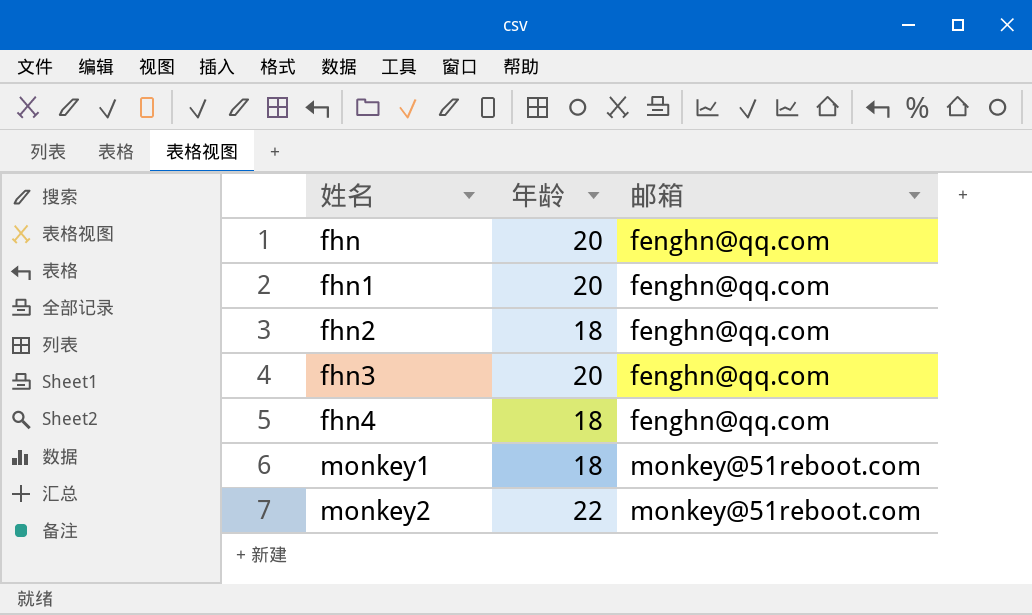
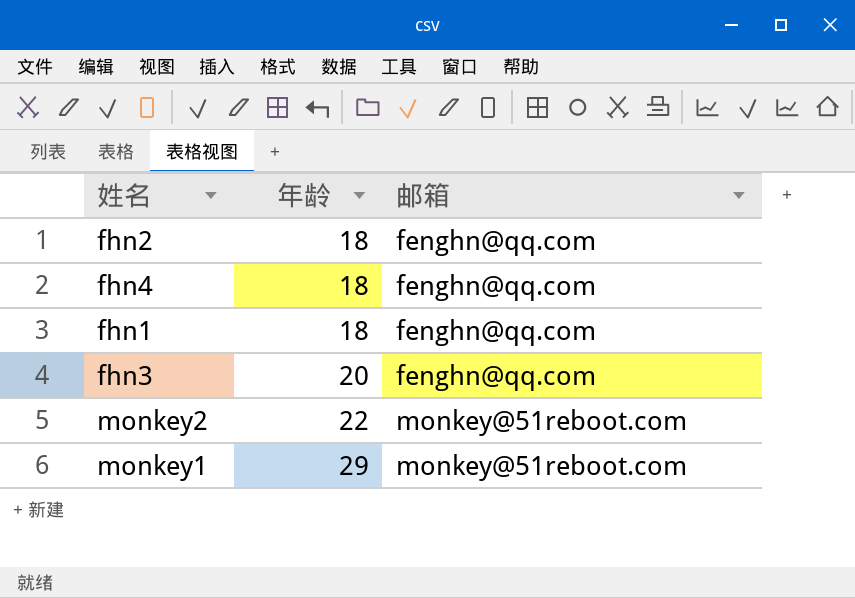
row order: 姓名 ascending -> 年龄 ascending
row fhn: 20 | fenghn@qq.com -> none
fhn1 | 年龄: 20 -> 18
monkey1 | 年龄: 18 -> 29

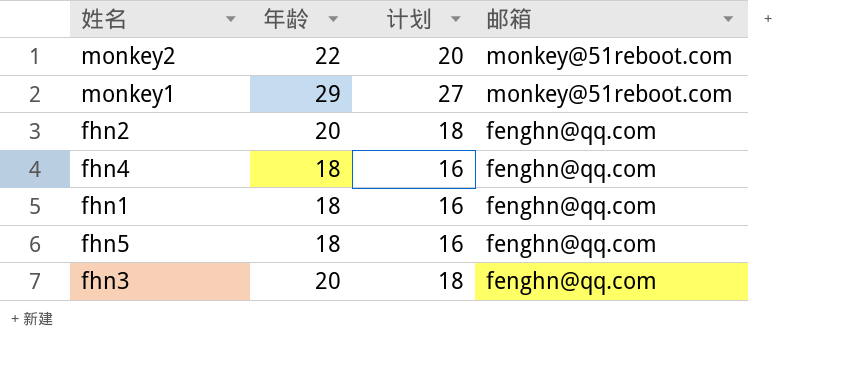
row order: 年龄 ascending -> 邮箱 descending
column 计划 | formula: none -> [年龄] - 2
fhn2 | 年龄: 18 -> 20
row fhn5: none -> 18 | 16 | fenghn@qq.com

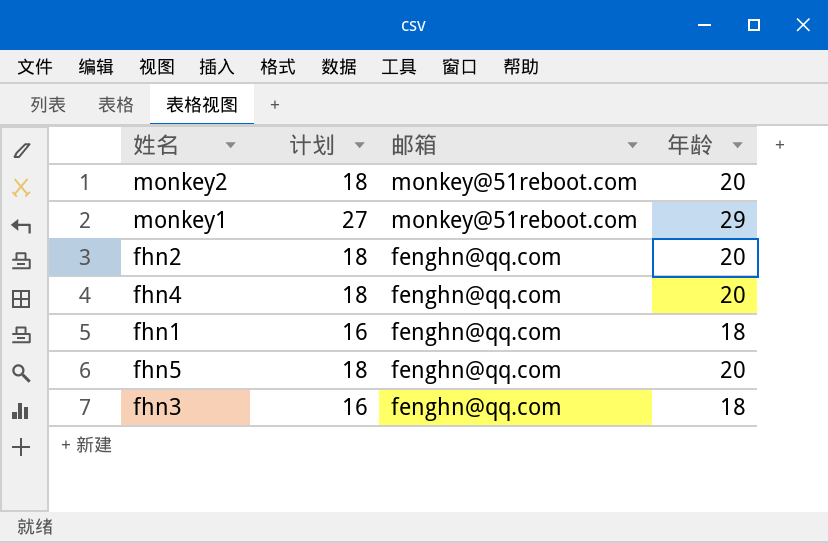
column 年龄 | position: 2 -> 4
monkey2 | 计划: 20 -> 18
monkey2 | 年龄: 22 -> 20
fhn4 | 计划: 16 -> 18
fhn4 | 年龄: 18 -> 20
fhn5 | 计划: 16 -> 18
fhn5 | 年龄: 18 -> 20
fhn3 | 计划: 18 -> 16
fhn3 | 年龄: 20 -> 18

